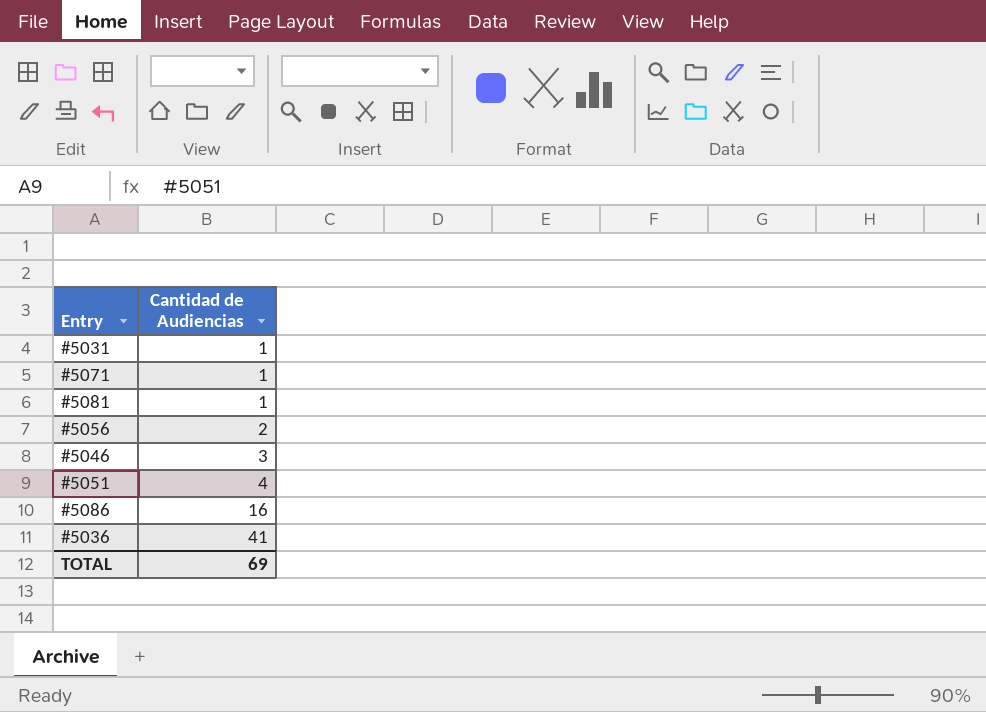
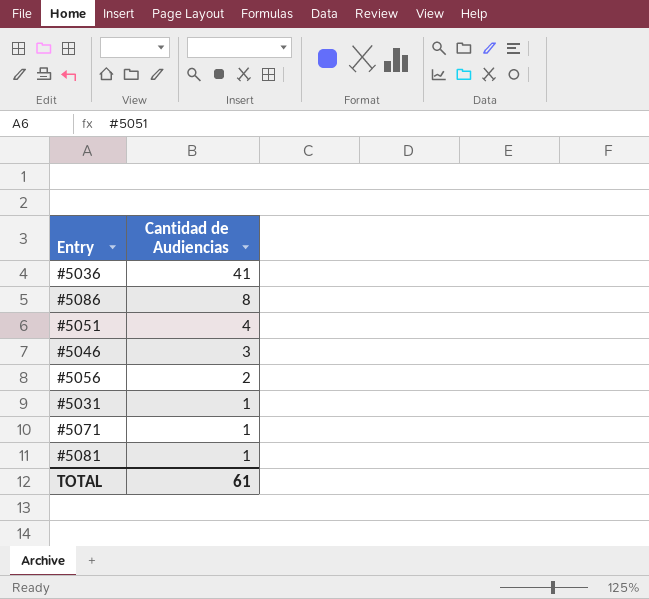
row order: Cantidad de Audiencias ascending -> Cantidad de Audiencias descending
#5086 | Cantidad de Audiencias: 16 -> 8
TOTAL | Cantidad de Audiencias: 69 -> 61

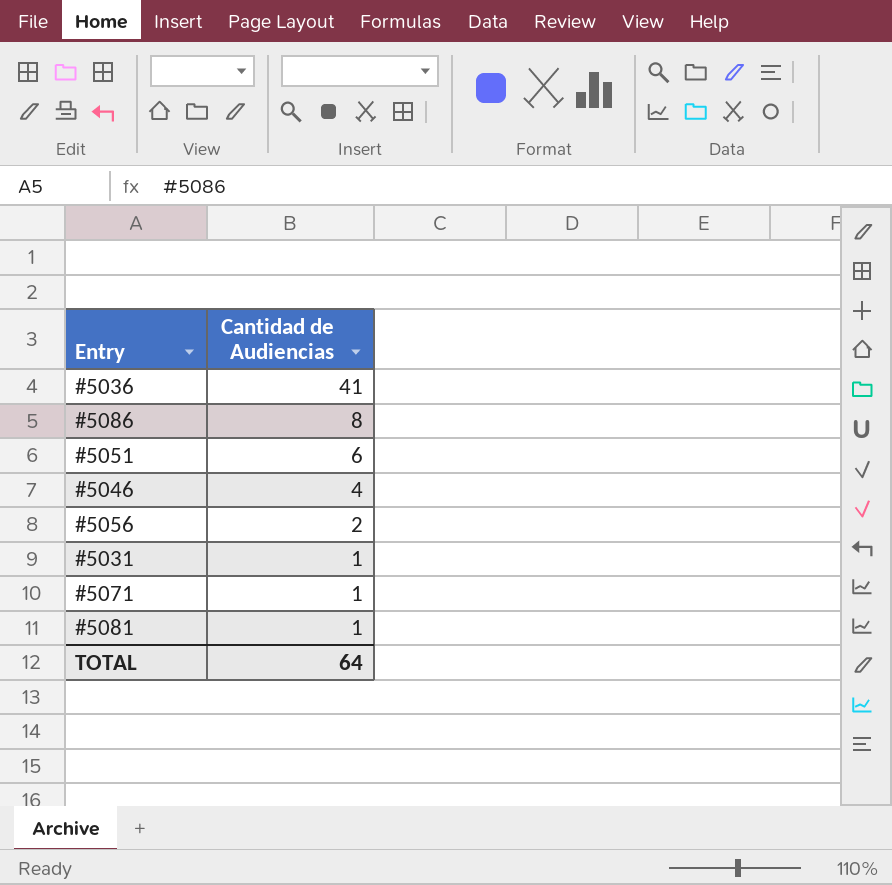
#5051 | Cantidad de Audiencias: 4 -> 6
#5046 | Cantidad de Audiencias: 3 -> 4
TOTAL | Cantidad de Audiencias: 61 -> 64

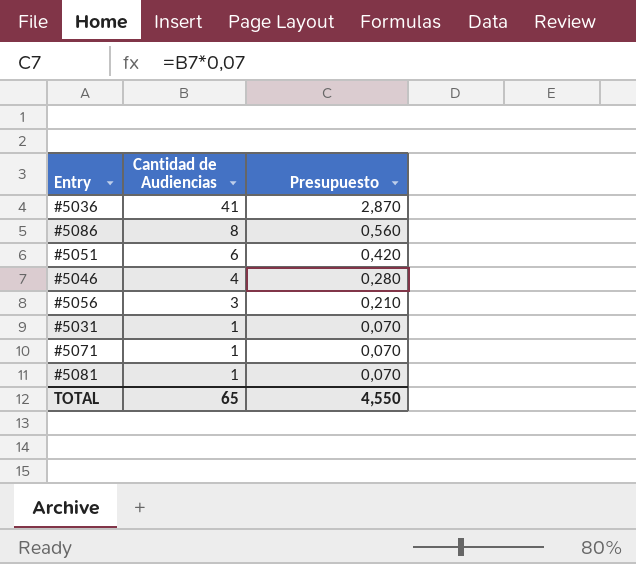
column Presupuesto | formula: none -> [Cantidad de Audiencias] * 0,07
#5056 | Cantidad de Audiencias: 2 -> 3
TOTAL | Cantidad de Audiencias: 64 -> 65

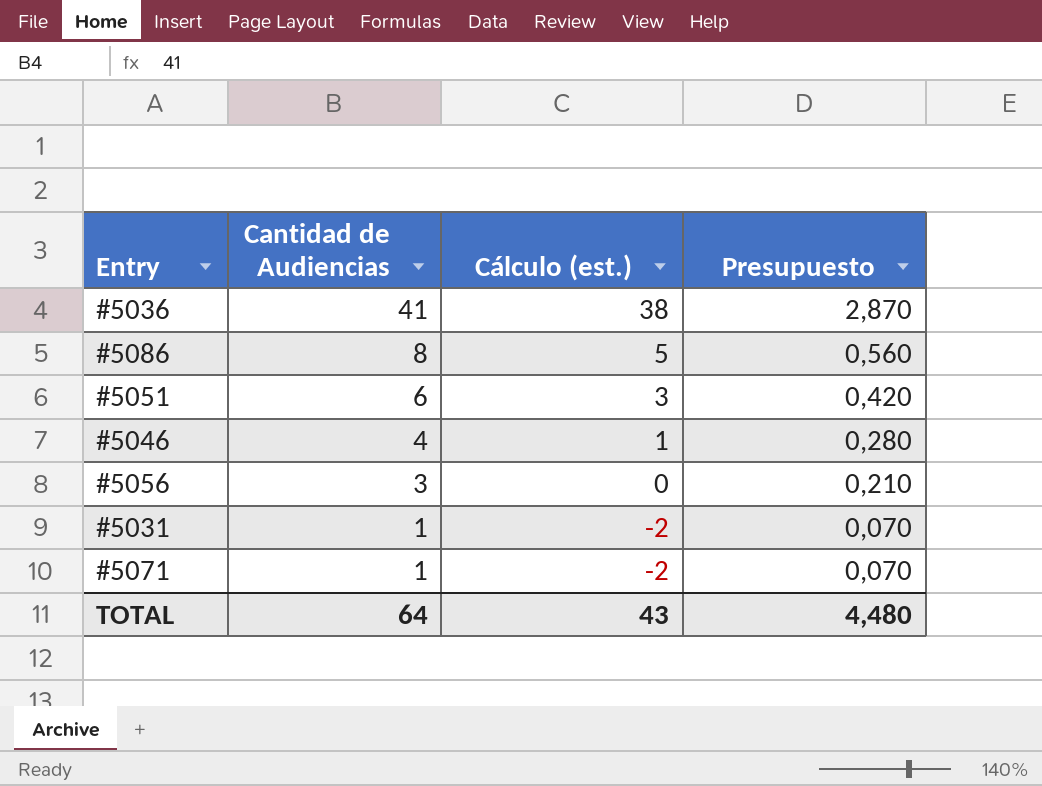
column Cálculo (est.) | formula: none -> [Cantidad de Audiencias] - 3
row #5081: 1 | 0,070 -> none
TOTAL | Cantidad de Audiencias: 65 -> 64
TOTAL | Presupuesto: 4,550 -> 4,480

